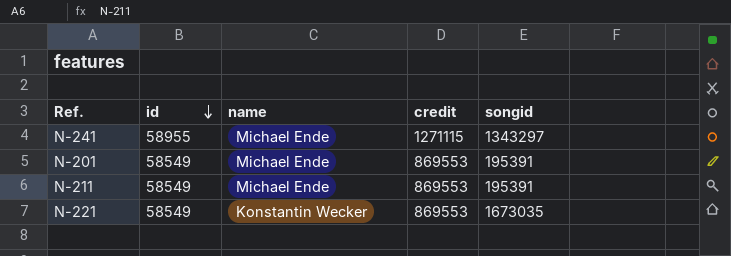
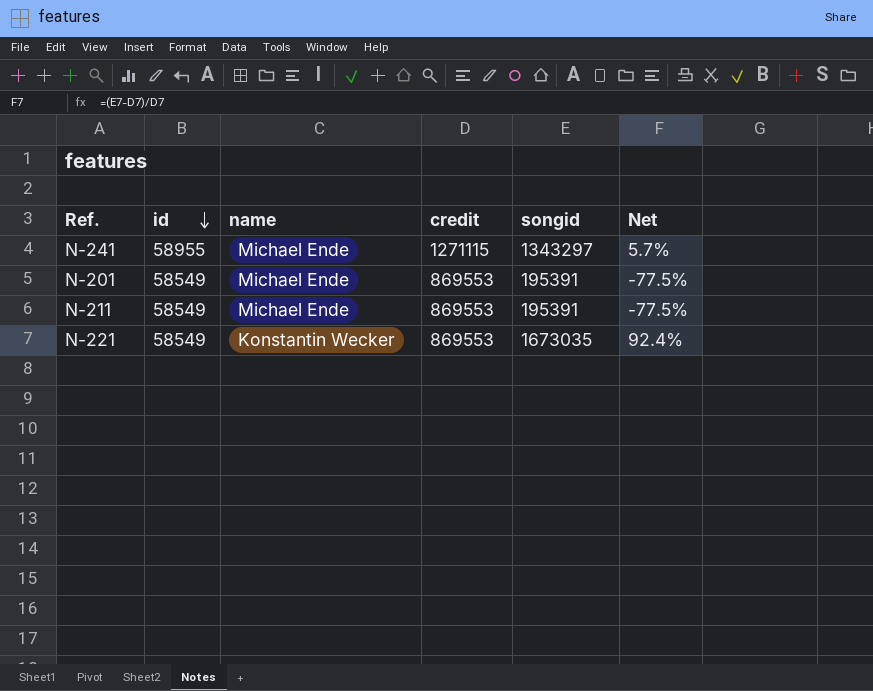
column Net | formula: none -> ([songid] - [credit]) / [credit]

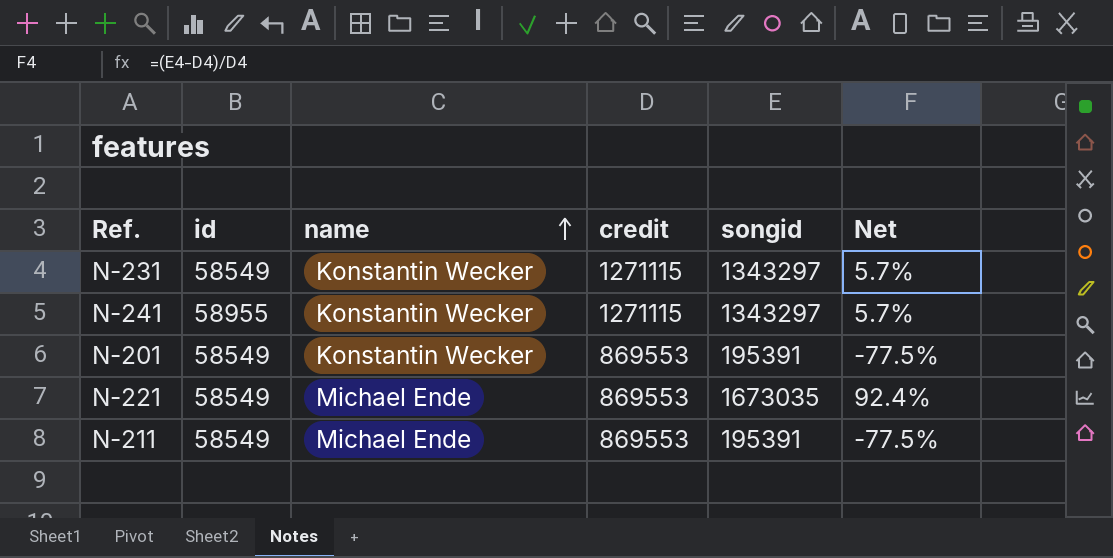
row order: id descending -> name ascending
row N-231: none -> 58549 | Konstantin Wecker | 1271115 | 1343297 | 5.7%
N-241 | name: Michael Ende -> Konstantin Wecker
N-201 | name: Michael Ende -> Konstantin Wecker
N-221 | name: Konstantin Wecker -> Michael Ende

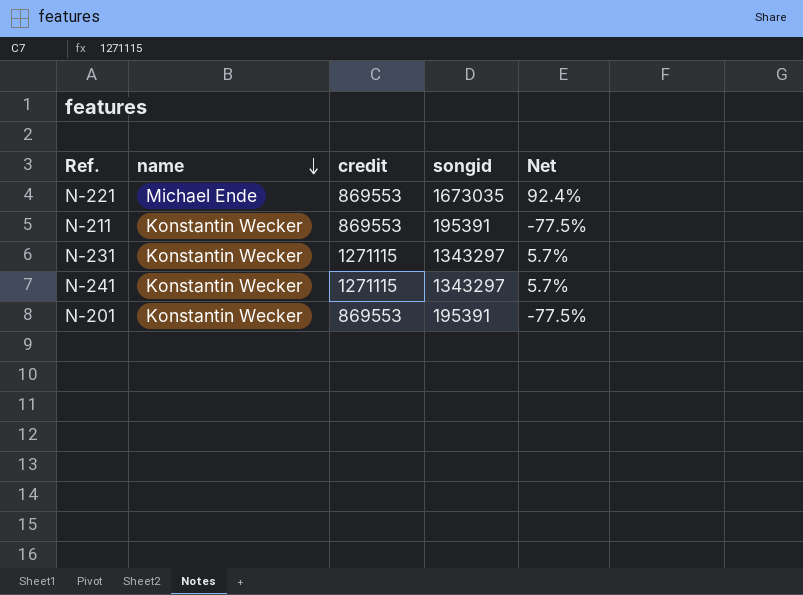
row order: name ascending -> name descending
column id | position: 2 -> none
N-211 | name: Michael Ende -> Konstantin Wecker

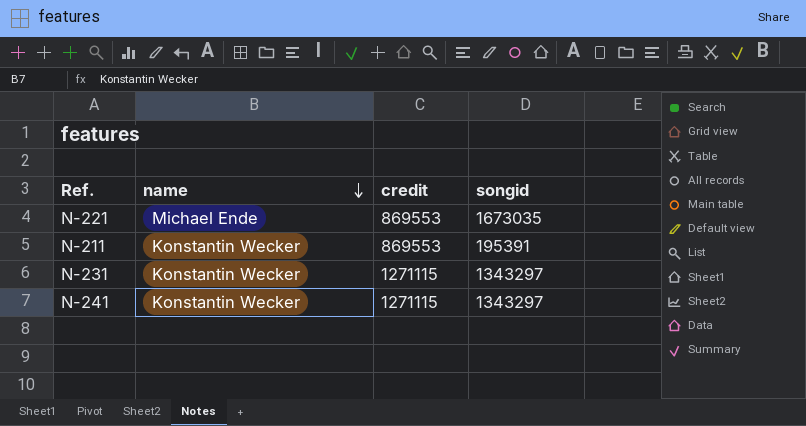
column Net | formula: ([songid] - [credit]) / [credit] -> none
row N-201: Konstantin Wecker | 869553 | 195391 | -77.5% -> none

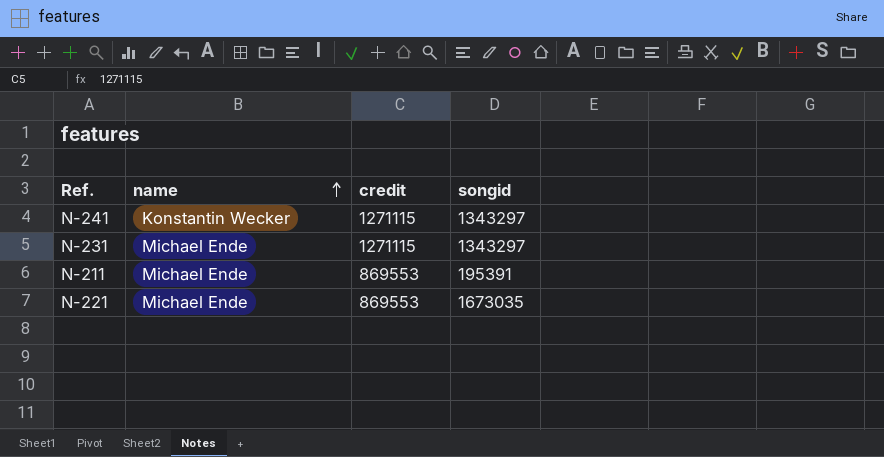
row order: name descending -> name ascending
N-231 | name: Konstantin Wecker -> Michael Ende
N-211 | name: Konstantin Wecker -> Michael Ende

